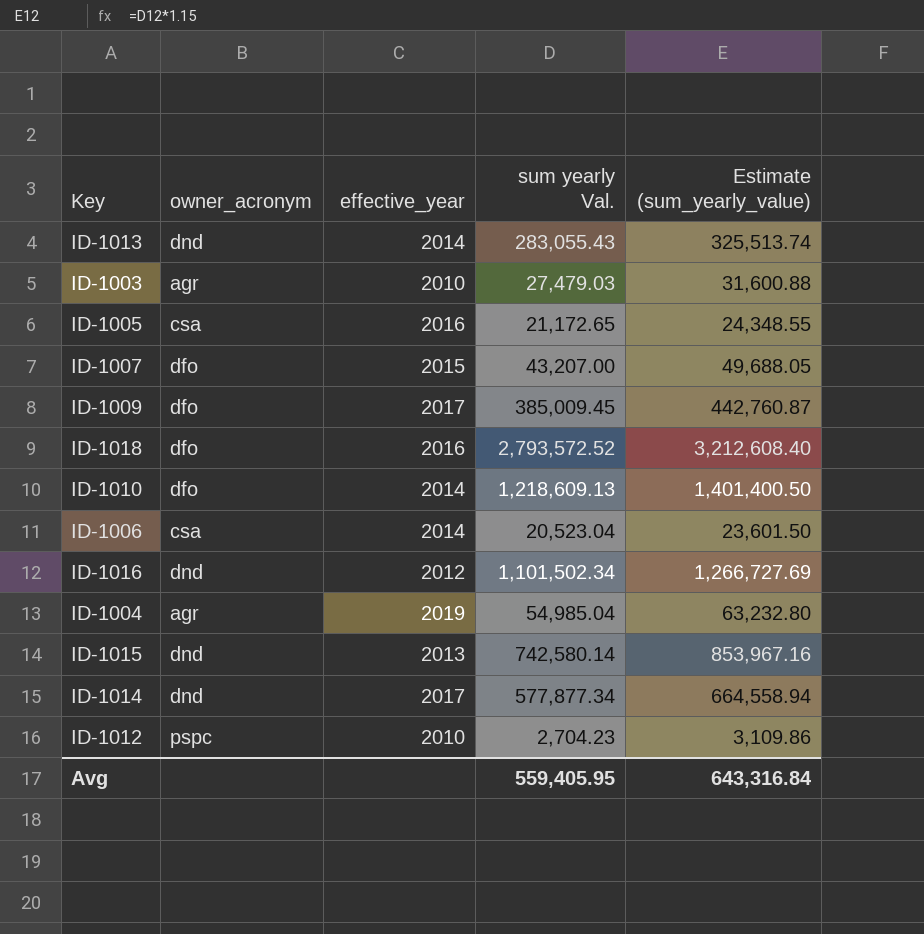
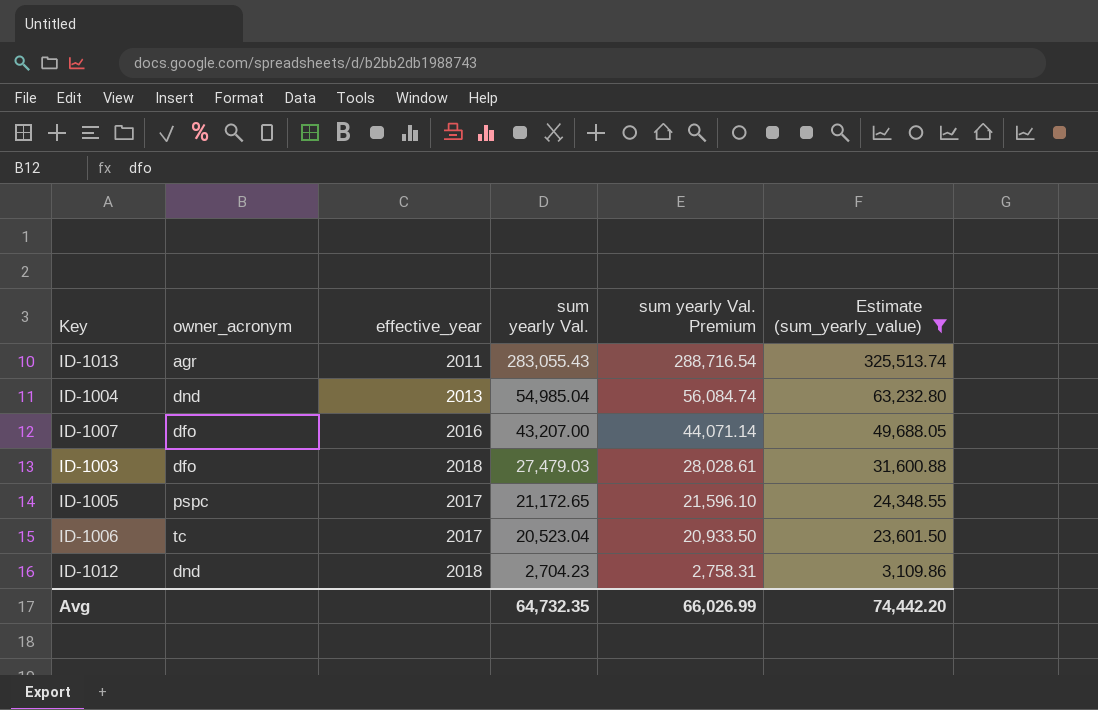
filter: none -> Estimate (sum_yearly_value) <= 325,513.74
row order: none -> sum yearly Val. descending
column sum yearly Val. Premium | formula: none -> [sum yearly Val.] * 1.02
ID-1013 | owner_acronym: dnd -> agr
ID-1013 | effective_year: 2014 -> 2011
ID-1004 | owner_acronym: agr -> dnd
ID-1004 | effective_year: 2019 -> 2013
ID-1007 | effective_year: 2015 -> 2016
ID-1003 | owner_acronym: agr -> dfo
ID-1003 | effective_year: 2010 -> 2018
ID-1005 | owner_acronym: csa -> pspc
ID-1005 | effective_year: 2016 -> 2017
ID-1006 | owner_acronym: csa -> tc
ID-1006 | effective_year: 2014 -> 2017
ID-1012 | owner_acronym: pspc -> dnd
ID-1012 | effective_year: 2010 -> 2018
Avg | sum yearly Val.: 559,405.95 -> 64,732.35
Avg | Estimate (sum_yearly_value): 643,316.84 -> 74,442.20

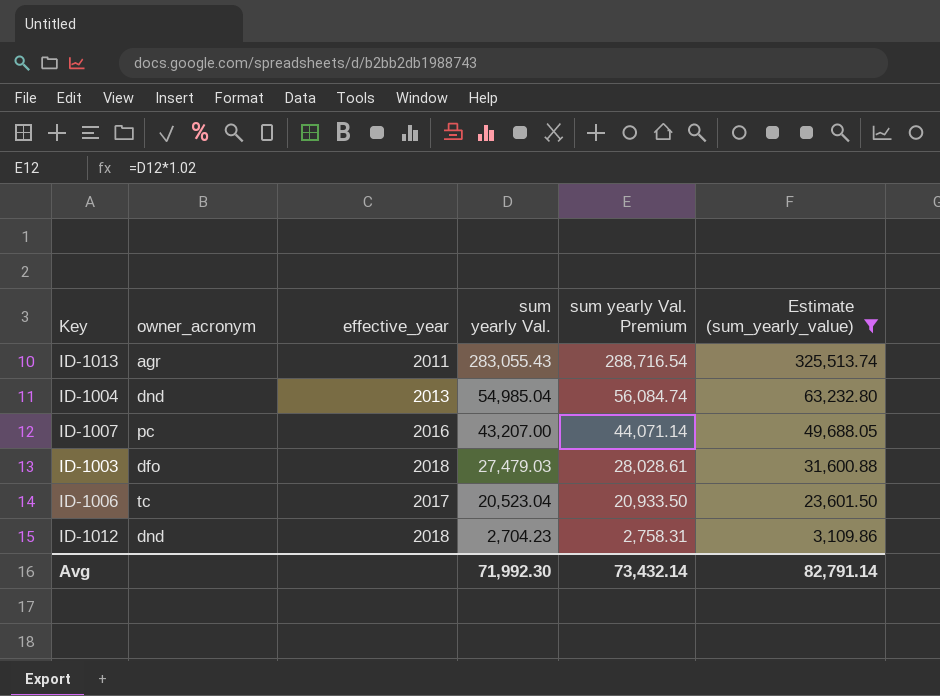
row ID-1005: pspc | 2017 | 21,172.65 | 21,596.10 | 24,348.55 -> none
ID-1007 | owner_acronym: dfo -> pc
Avg | sum yearly Val.: 64,732.35 -> 71,992.30
Avg | sum yearly Val. Premium: 66,026.99 -> 73,432.14
Avg | Estimate (sum_yearly_value): 74,442.20 -> 82,791.14

